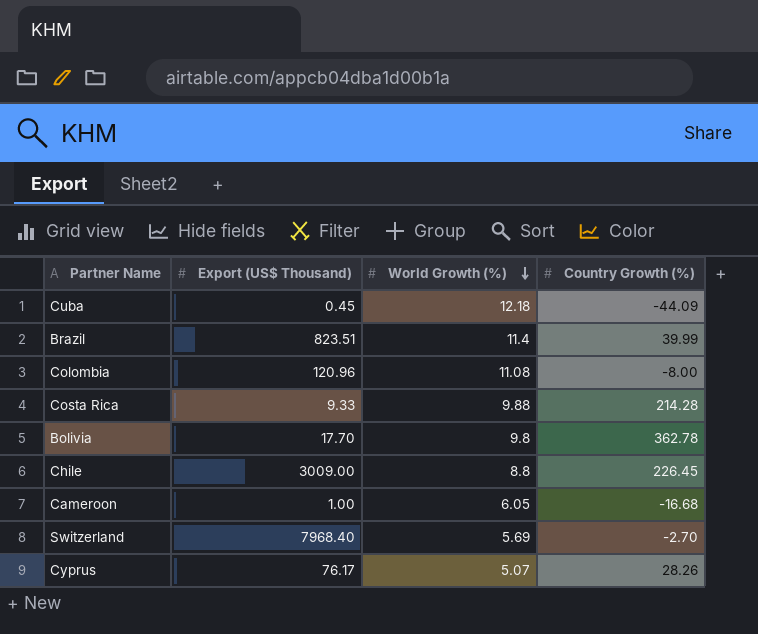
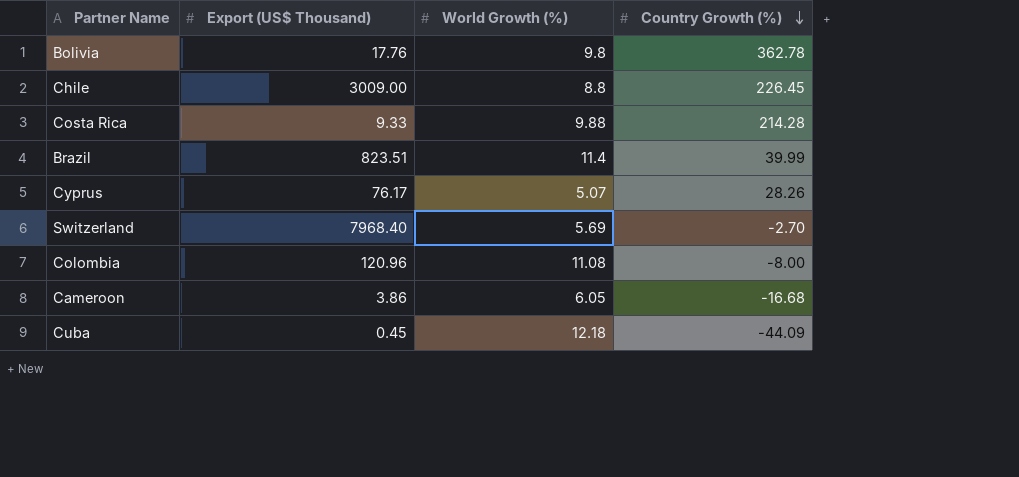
row order: World Growth (%) descending -> Country Growth (%) descending
Bolivia | Export (US$ Thousand): 17.70 -> 17.76
Cameroon | Export (US$ Thousand): 1.00 -> 3.86

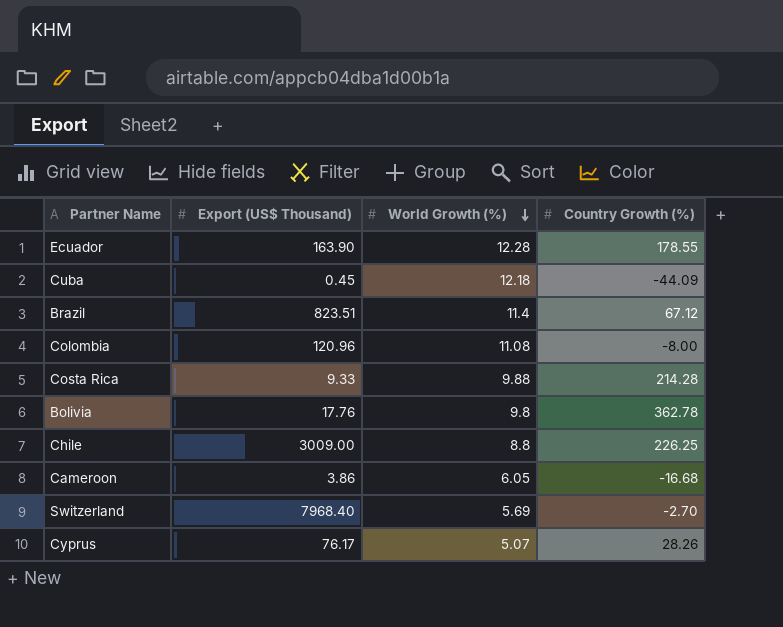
row order: Country Growth (%) descending -> World Growth (%) descending
row Ecuador: none -> 163.90 | 12.28 | 178.55
Brazil | Country Growth (%): 39.99 -> 67.12
Chile | Country Growth (%): 226.45 -> 226.25

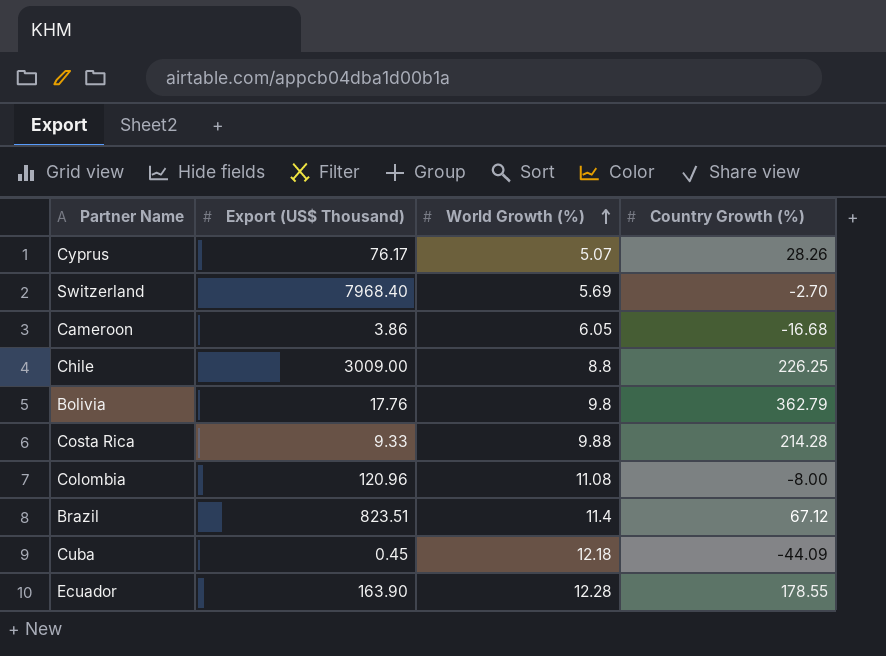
row order: World Growth (%) descending -> World Growth (%) ascending
Bolivia | Country Growth (%): 362.78 -> 362.79

